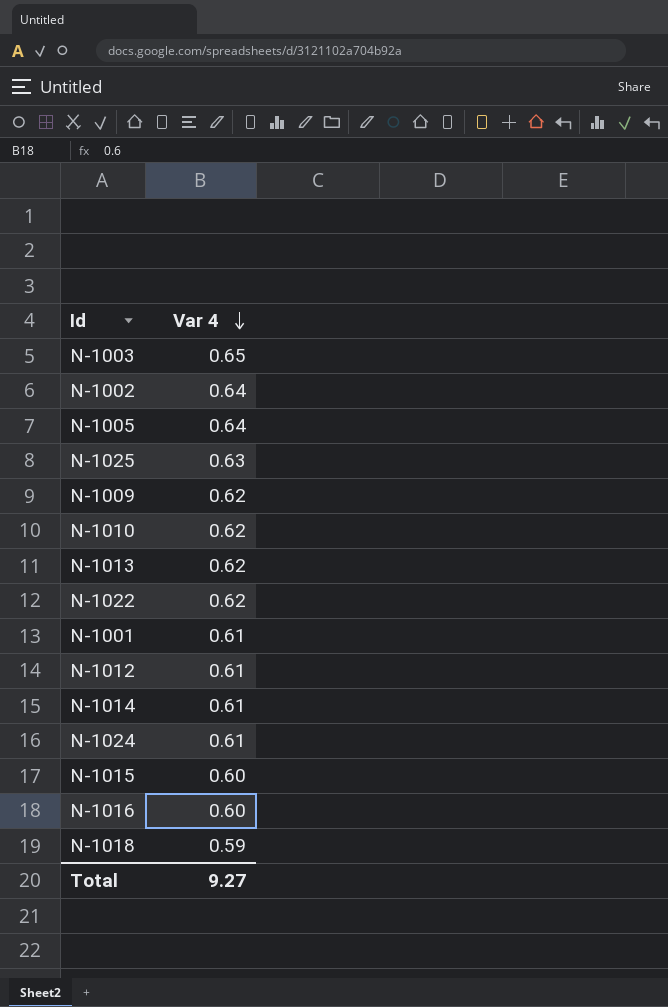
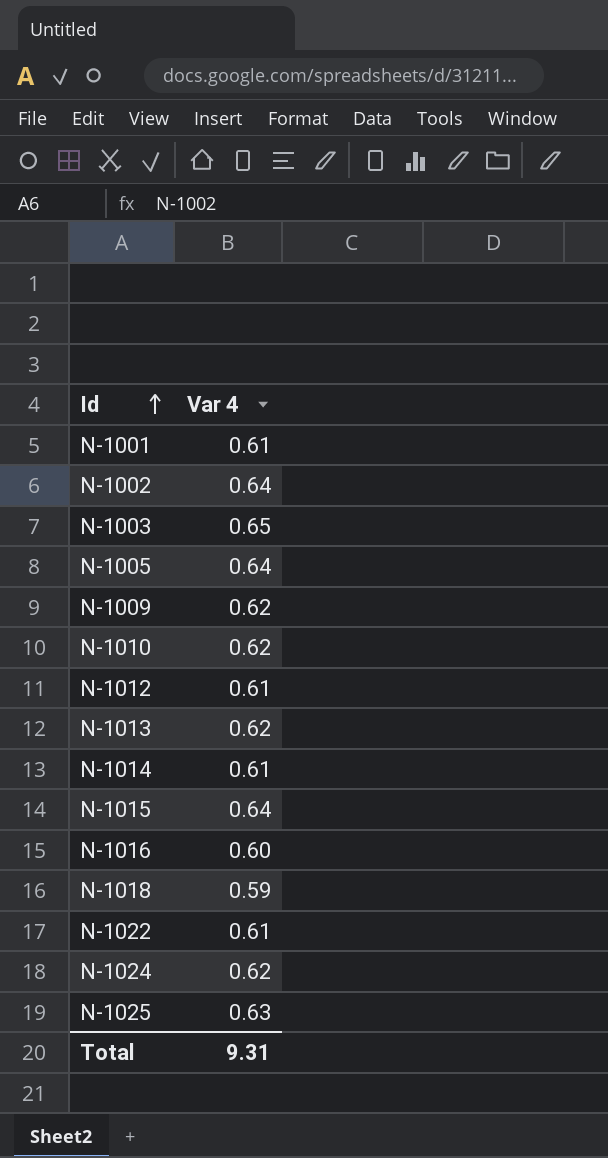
row order: Var 4 descending -> Id ascending
N-1015 | Var 4: 0.60 -> 0.64
N-1022 | Var 4: 0.62 -> 0.61
N-1024 | Var 4: 0.61 -> 0.62
Total | Var 4: 9.27 -> 9.31

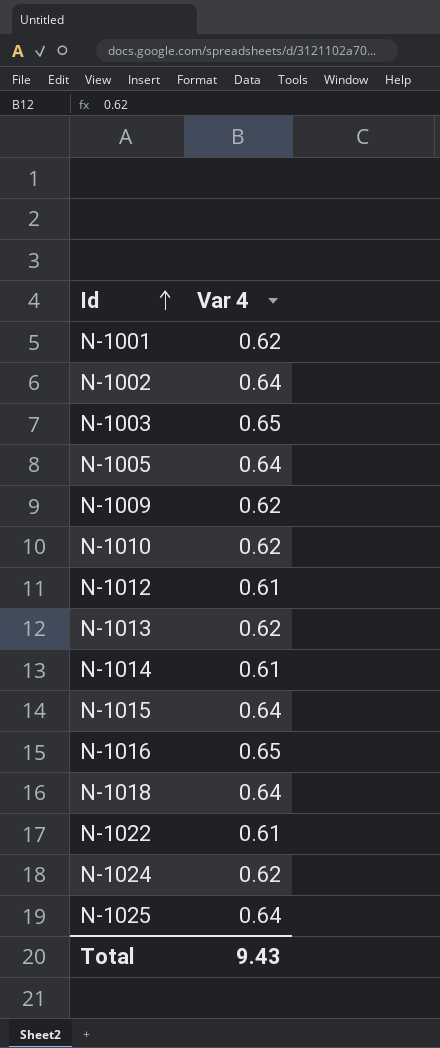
N-1001 | Var 4: 0.61 -> 0.62
N-1016 | Var 4: 0.60 -> 0.65
N-1018 | Var 4: 0.59 -> 0.64
N-1025 | Var 4: 0.63 -> 0.64
Total | Var 4: 9.31 -> 9.43

